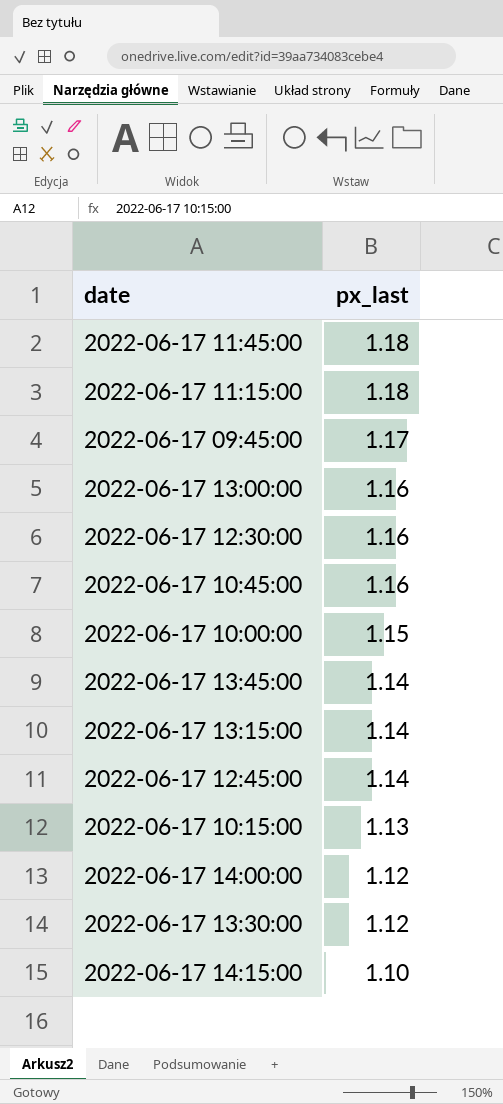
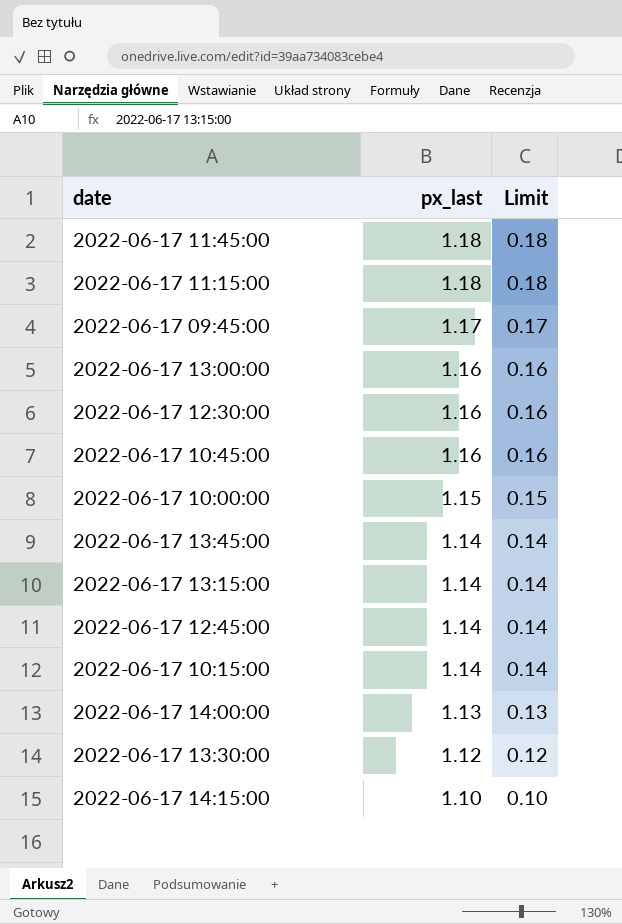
column Limit | formula: none -> [px_last] - 1
2022-06-17 10:15:00 | px_last: 1.13 -> 1.14
2022-06-17 14:00:00 | px_last: 1.12 -> 1.13

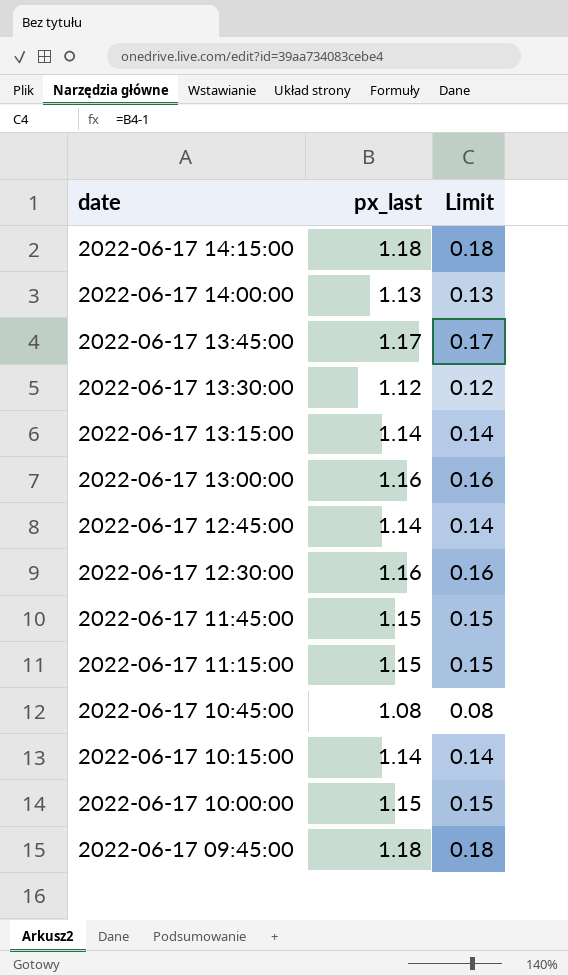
row order: px_last descending -> date descending
2022-06-17 14:15:00 | px_last: 1.10 -> 1.18
2022-06-17 14:15:00 | Limit: 0.10 -> 0.18
2022-06-17 13:45:00 | px_last: 1.14 -> 1.17
2022-06-17 13:45:00 | Limit: 0.14 -> 0.17
2022-06-17 11:45:00 | px_last: 1.18 -> 1.15
2022-06-17 11:45:00 | Limit: 0.18 -> 0.15
2022-06-17 11:15:00 | px_last: 1.18 -> 1.15
2022-06-17 11:15:00 | Limit: 0.18 -> 0.15
2022-06-17 10:45:00 | px_last: 1.16 -> 1.08
2022-06-17 10:45:00 | Limit: 0.16 -> 0.08
2022-06-17 09:45:00 | px_last: 1.17 -> 1.18
2022-06-17 09:45:00 | Limit: 0.17 -> 0.18

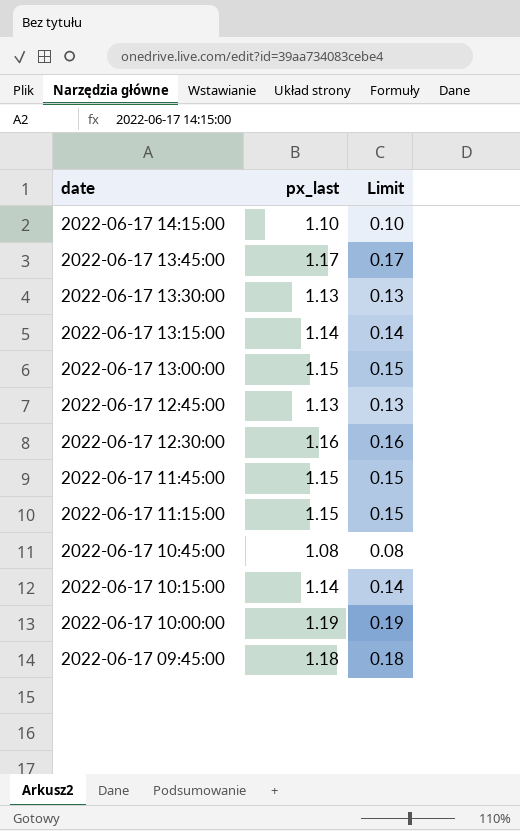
row 2022-06-17 14:00:00: 1.13 | 0.13 -> none
2022-06-17 14:15:00 | px_last: 1.18 -> 1.10
2022-06-17 14:15:00 | Limit: 0.18 -> 0.10
2022-06-17 13:30:00 | px_last: 1.12 -> 1.13
2022-06-17 13:30:00 | Limit: 0.12 -> 0.13
2022-06-17 13:00:00 | px_last: 1.16 -> 1.15
2022-06-17 13:00:00 | Limit: 0.16 -> 0.15
2022-06-17 12:45:00 | px_last: 1.14 -> 1.13
2022-06-17 12:45:00 | Limit: 0.14 -> 0.13
2022-06-17 10:00:00 | px_last: 1.15 -> 1.19
2022-06-17 10:00:00 | Limit: 0.15 -> 0.19

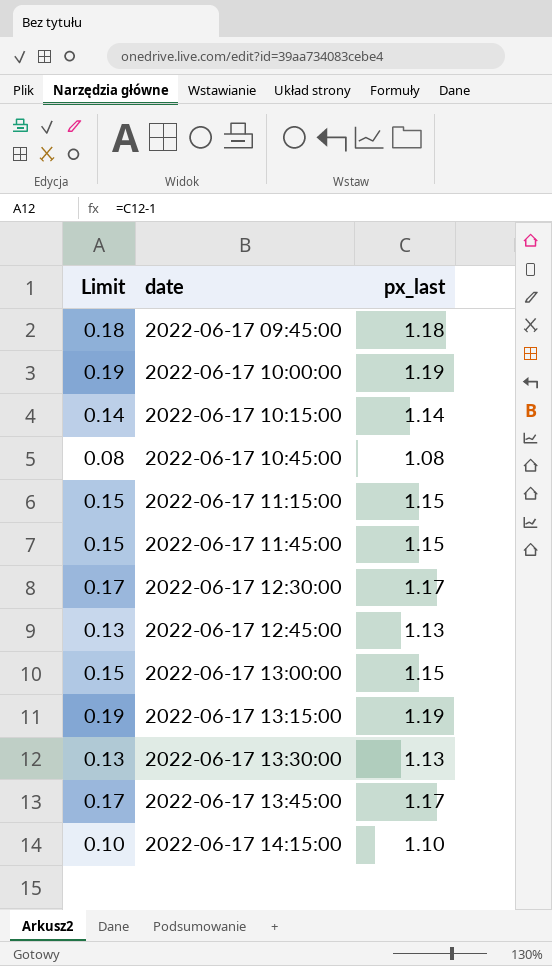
row order: date descending -> date ascending
column Limit | position: 3 -> 1
2022-06-17 12:30:00 | Limit: 0.16 -> 0.17
2022-06-17 12:30:00 | px_last: 1.16 -> 1.17
2022-06-17 13:15:00 | Limit: 0.14 -> 0.19
2022-06-17 13:15:00 | px_last: 1.14 -> 1.19

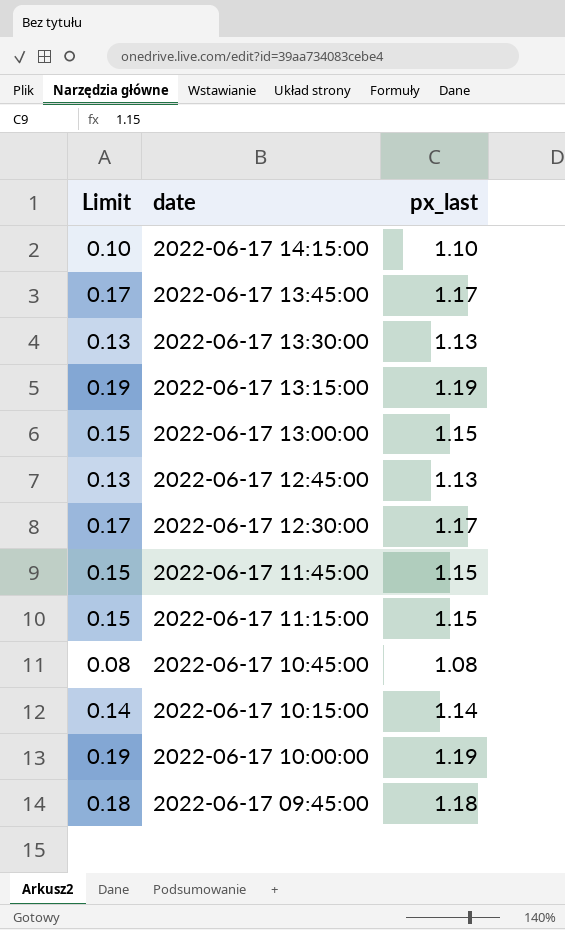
row order: date ascending -> date descending

